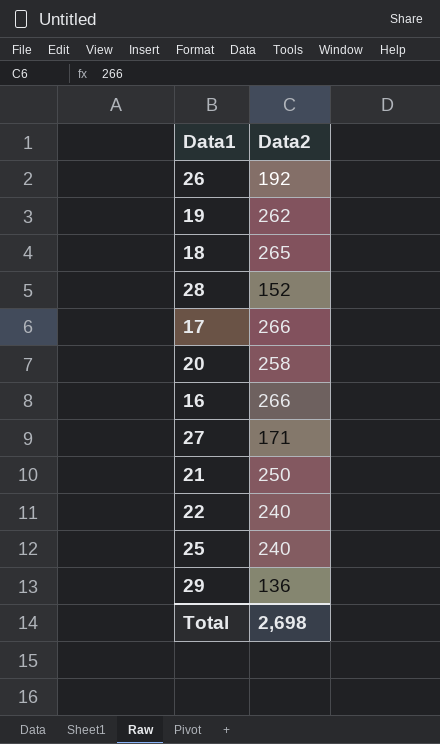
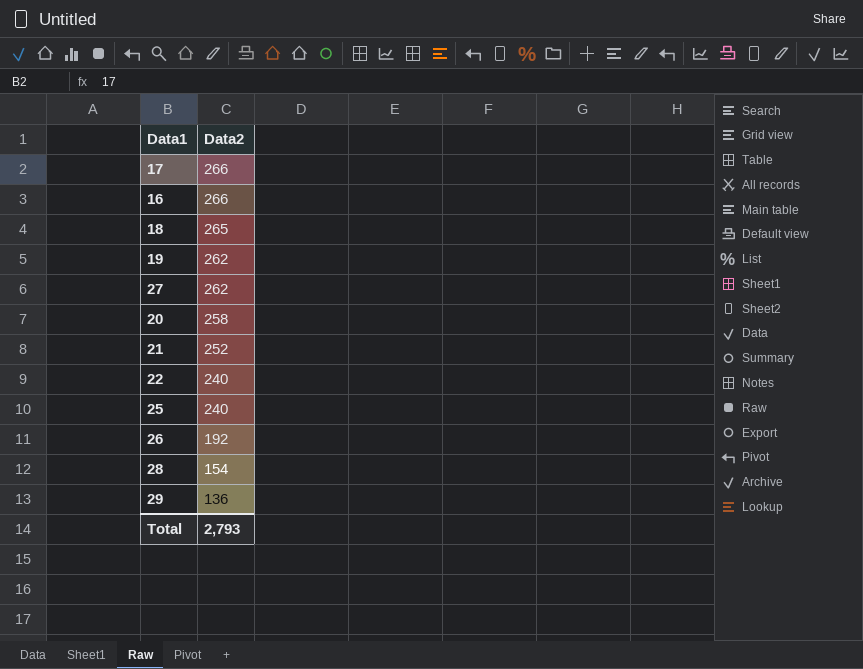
row order: none -> Data2 descending
27 | Data2: 171 -> 262
21 | Data2: 250 -> 252
28 | Data2: 152 -> 154
Total | Data2: 2,698 -> 2,793

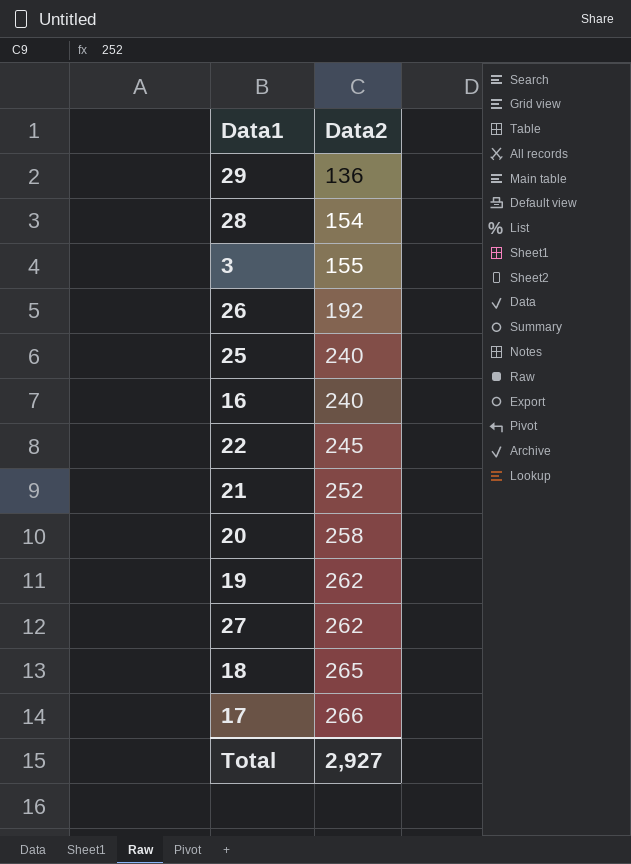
row order: Data2 descending -> Data2 ascending
row 3: none -> 155
16 | Data2: 266 -> 240
22 | Data2: 240 -> 245
Total | Data2: 2,793 -> 2,927

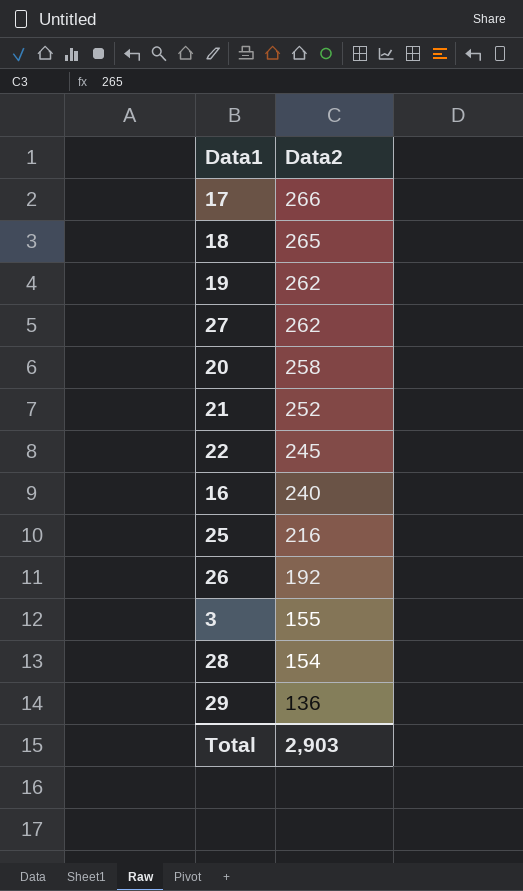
row order: Data2 ascending -> Data2 descending
25 | Data2: 240 -> 216
Total | Data2: 2,927 -> 2,903

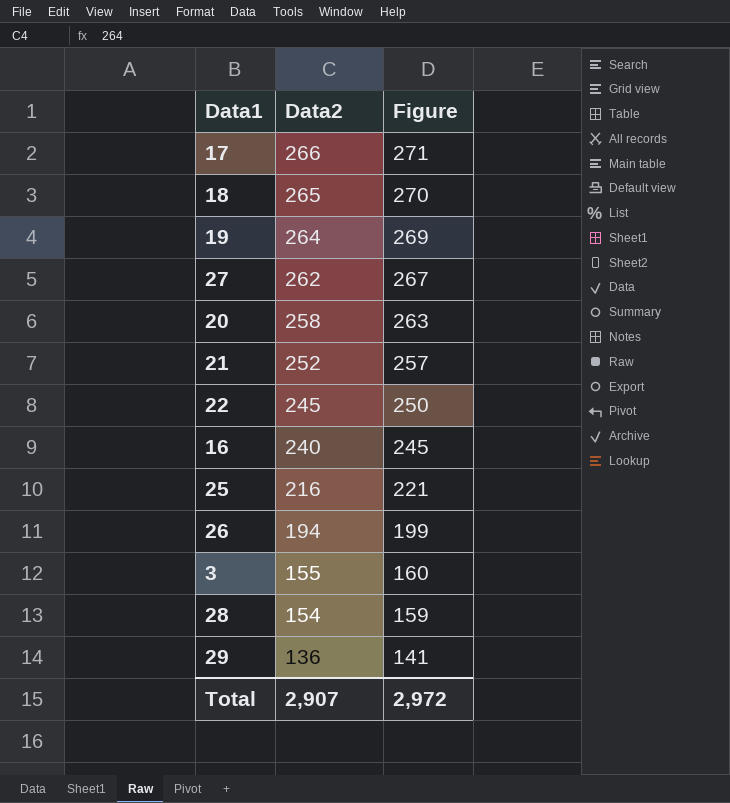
column Figure | formula: none -> [Data2] + 5
19 | Data2: 262 -> 264
26 | Data2: 192 -> 194
Total | Data2: 2,903 -> 2,907

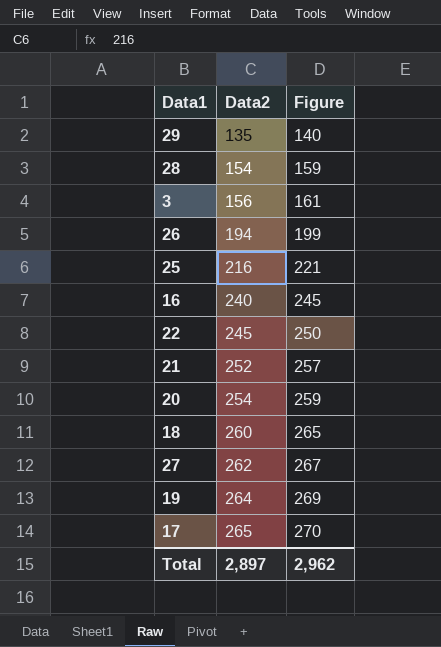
row order: Data2 descending -> Data2 ascending
29 | Data2: 136 -> 135
29 | Figure: 141 -> 140
3 | Data2: 155 -> 156
3 | Figure: 160 -> 161
20 | Data2: 258 -> 254
20 | Figure: 263 -> 259
18 | Data2: 265 -> 260
18 | Figure: 270 -> 265
17 | Data2: 266 -> 265
17 | Figure: 271 -> 270
Total | Data2: 2,907 -> 2,897
Total | Figure: 2,972 -> 2,962

